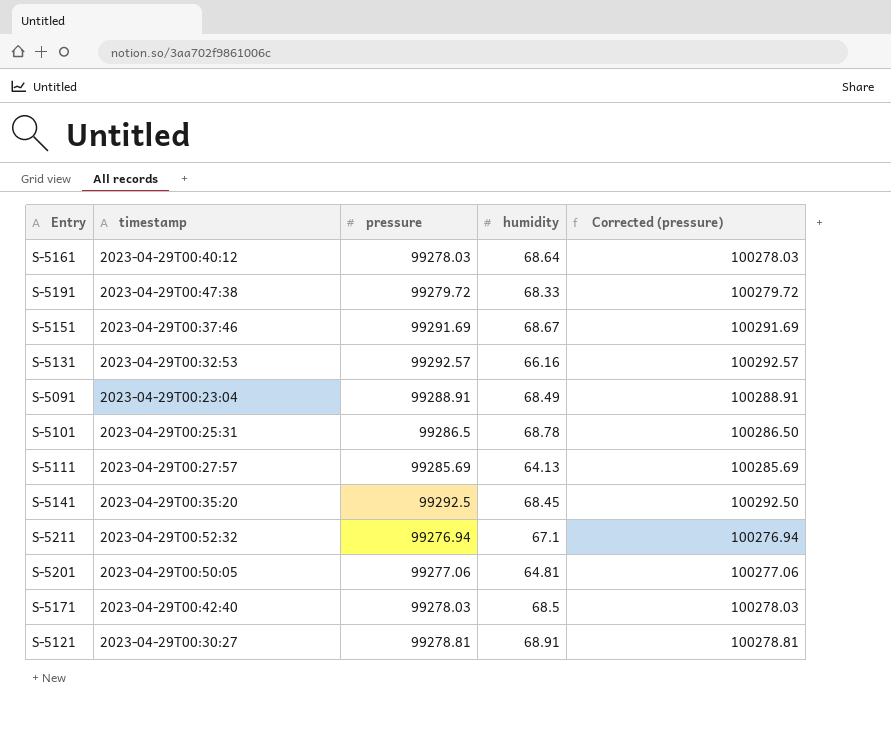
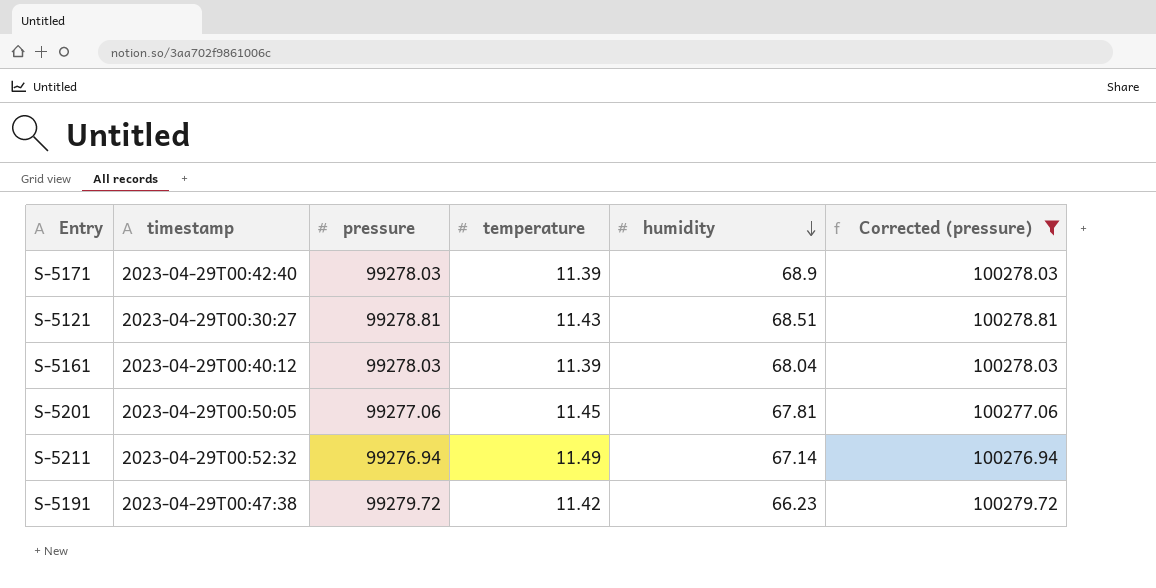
filter: none -> Corrected (pressure) <= 100279.72
row order: none -> humidity descending
column temperature | position: none -> 4
S-5171 | humidity: 68.5 -> 68.9
S-5121 | humidity: 68.91 -> 68.51
S-5161 | humidity: 68.64 -> 68.04
S-5201 | humidity: 64.81 -> 67.81
S-5211 | humidity: 67.1 -> 67.14
S-5191 | humidity: 68.33 -> 66.23

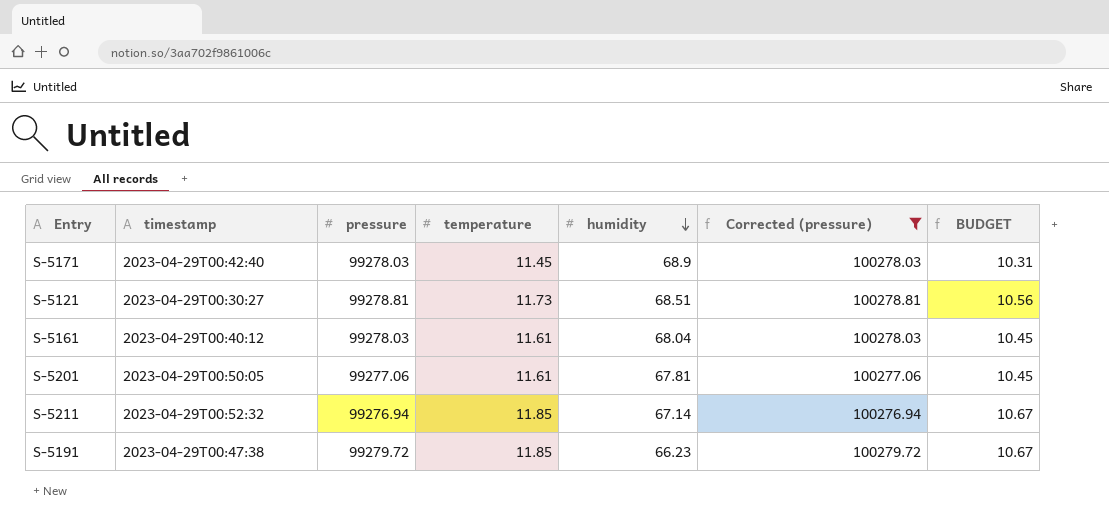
column BUDGET | formula: none -> [temperature] * 0.9
S-5171 | temperature: 11.39 -> 11.45
S-5121 | temperature: 11.43 -> 11.73
S-5161 | temperature: 11.39 -> 11.61
S-5201 | temperature: 11.45 -> 11.61
S-5211 | temperature: 11.49 -> 11.85
S-5191 | temperature: 11.42 -> 11.85

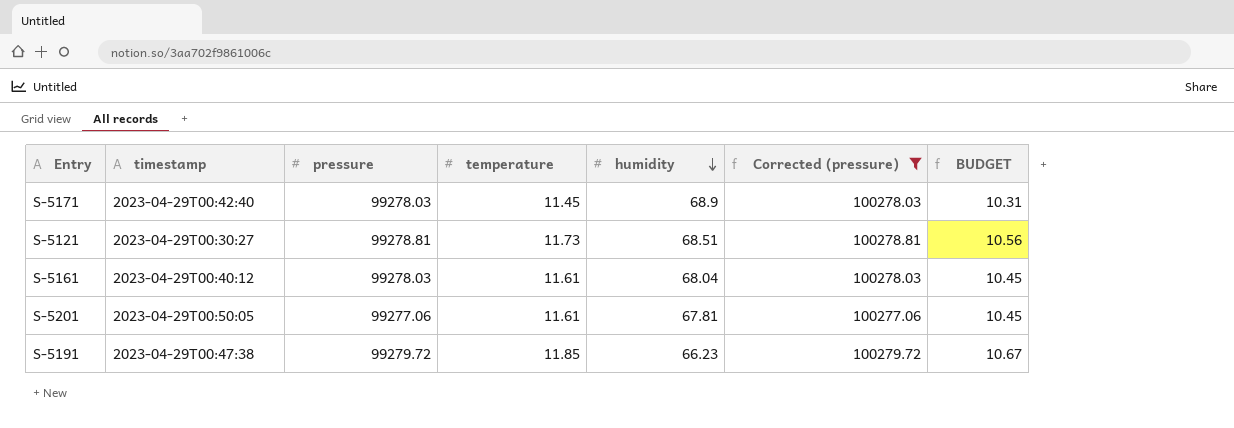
row S-5211: 2023-04-29T00:52:32 | 99276.94 | 11.85 | 67.14 | 100276.94 | 10.67 -> none

